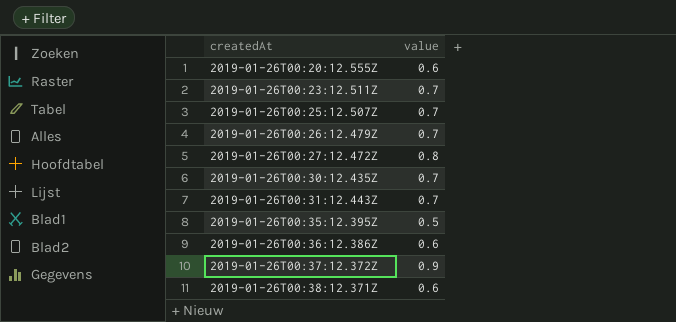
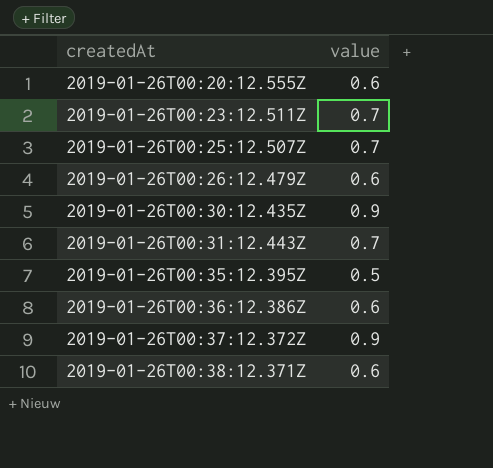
row 2019-01-26T00:27:12.472Z: 0.8 -> none
2019-01-26T00:26:12.479Z | value: 0.7 -> 0.6
2019-01-26T00:30:12.435Z | value: 0.7 -> 0.9

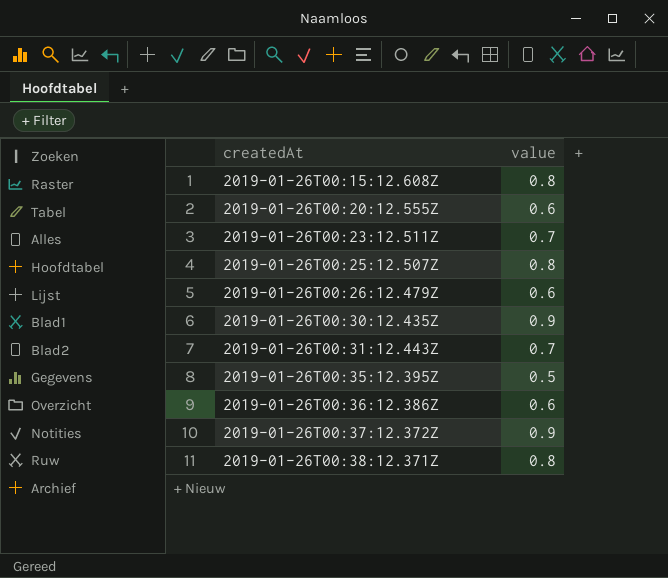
row 2019-01-26T00:15:12.608Z: none -> 0.8
2019-01-26T00:25:12.507Z | value: 0.7 -> 0.8
2019-01-26T00:38:12.371Z | value: 0.6 -> 0.8

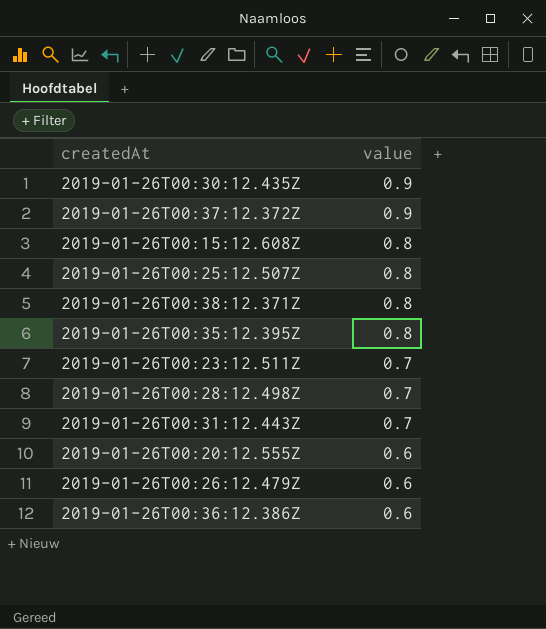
row order: createdAt ascending -> value descending
2019-01-26T00:35:12.395Z | value: 0.5 -> 0.8
row 2019-01-26T00:28:12.498Z: none -> 0.7

